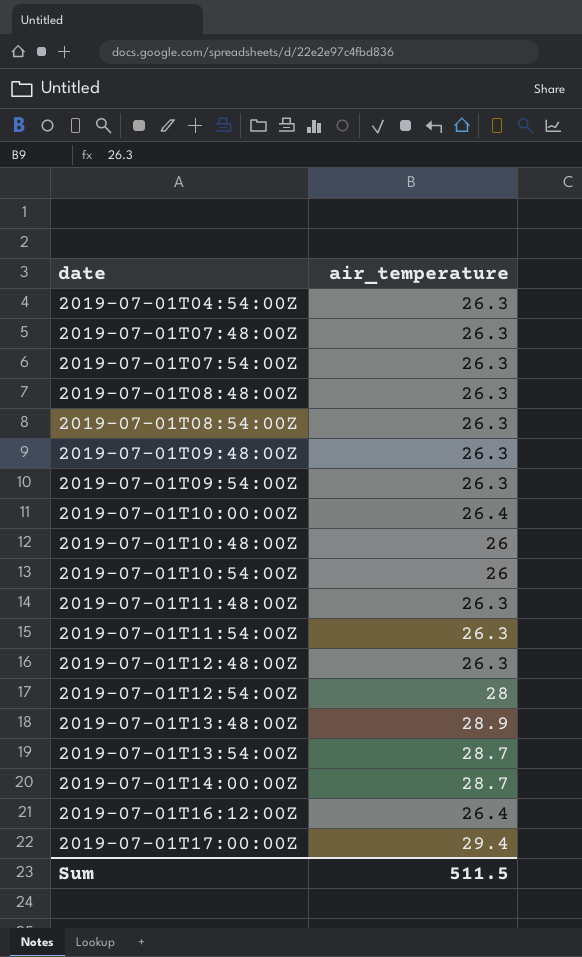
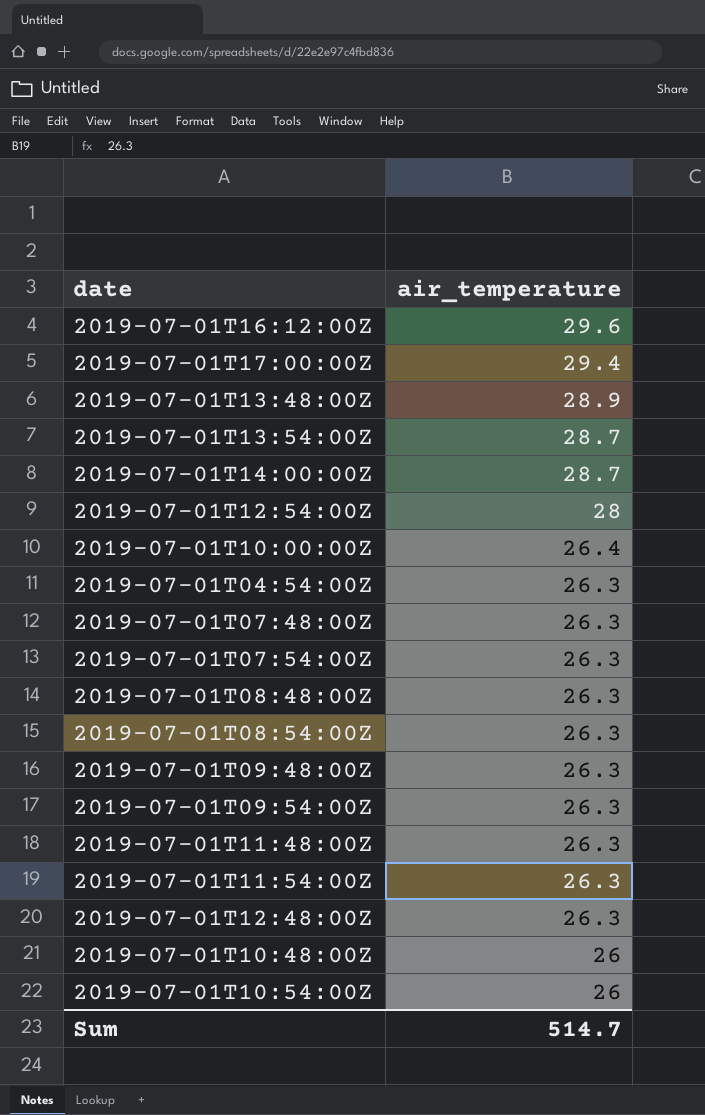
row order: date ascending -> air_temperature descending
2019-07-01T16:12:00Z | air_temperature: 26.4 -> 29.6
Sum | air_temperature: 511.5 -> 514.7

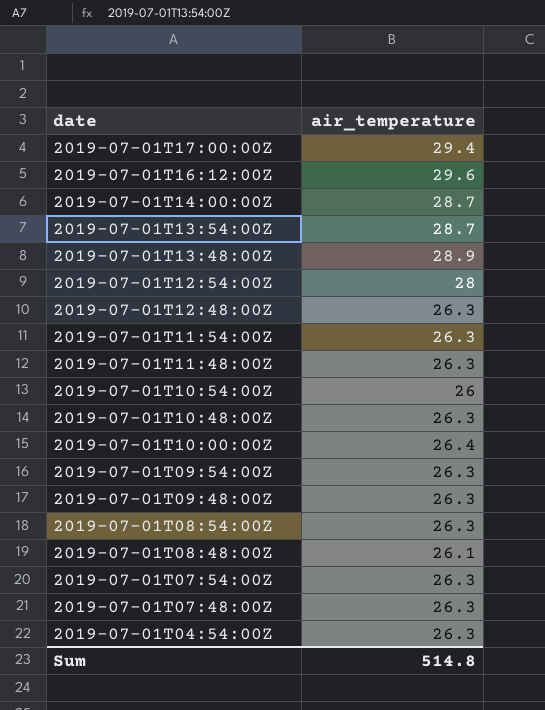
row order: air_temperature descending -> date descending
2019-07-01T10:48:00Z | air_temperature: 26 -> 26.3
2019-07-01T08:48:00Z | air_temperature: 26.3 -> 26.1
Sum | air_temperature: 514.7 -> 514.8

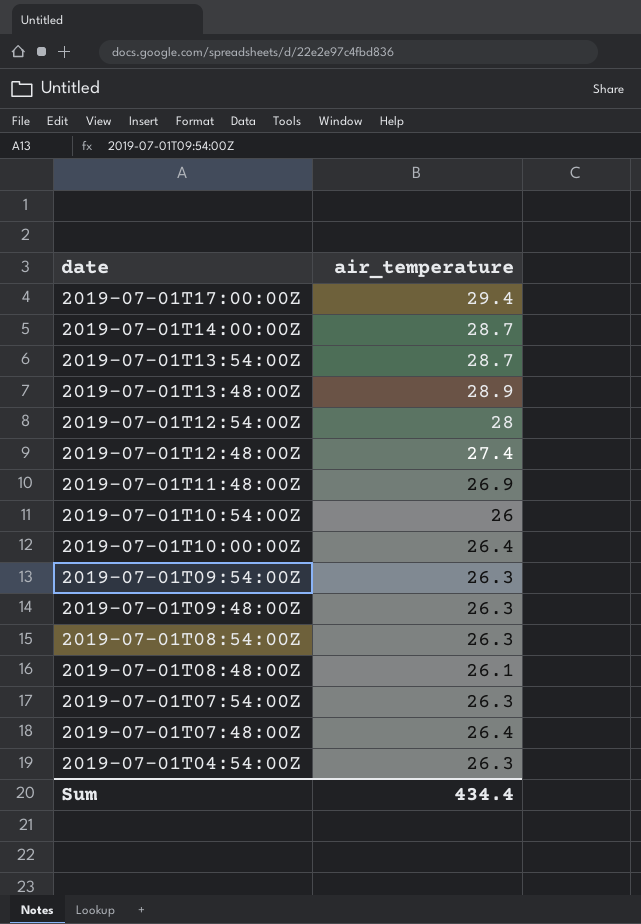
row 2019-07-01T16:12:00Z: 29.6 -> none
row 2019-07-01T11:54:00Z: 26.3 -> none
row 2019-07-01T10:48:00Z: 26.3 -> none
2019-07-01T12:48:00Z | air_temperature: 26.3 -> 27.4
2019-07-01T11:48:00Z | air_temperature: 26.3 -> 26.9
2019-07-01T07:48:00Z | air_temperature: 26.3 -> 26.4
Sum | air_temperature: 514.8 -> 434.4

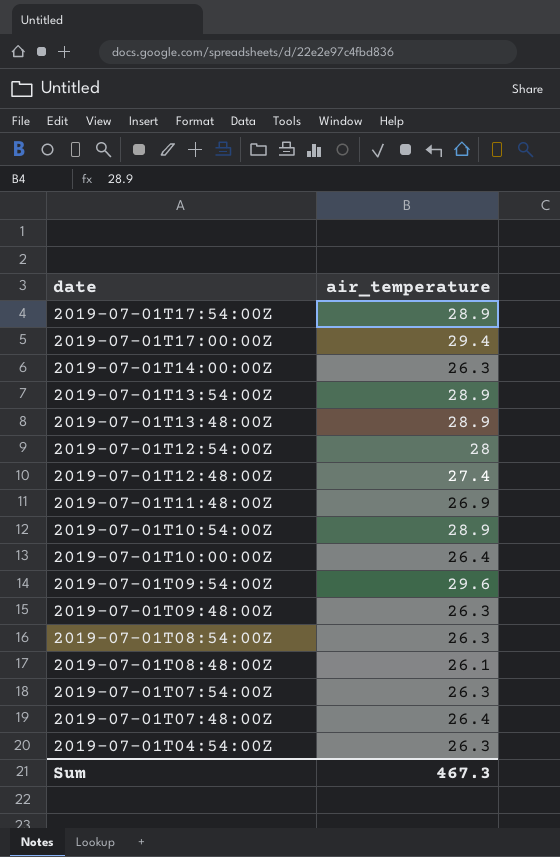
row 2019-07-01T17:54:00Z: none -> 28.9
2019-07-01T14:00:00Z | air_temperature: 28.7 -> 26.3
2019-07-01T13:54:00Z | air_temperature: 28.7 -> 28.9
2019-07-01T10:54:00Z | air_temperature: 26 -> 28.9
2019-07-01T09:54:00Z | air_temperature: 26.3 -> 29.6
Sum | air_temperature: 434.4 -> 467.3

